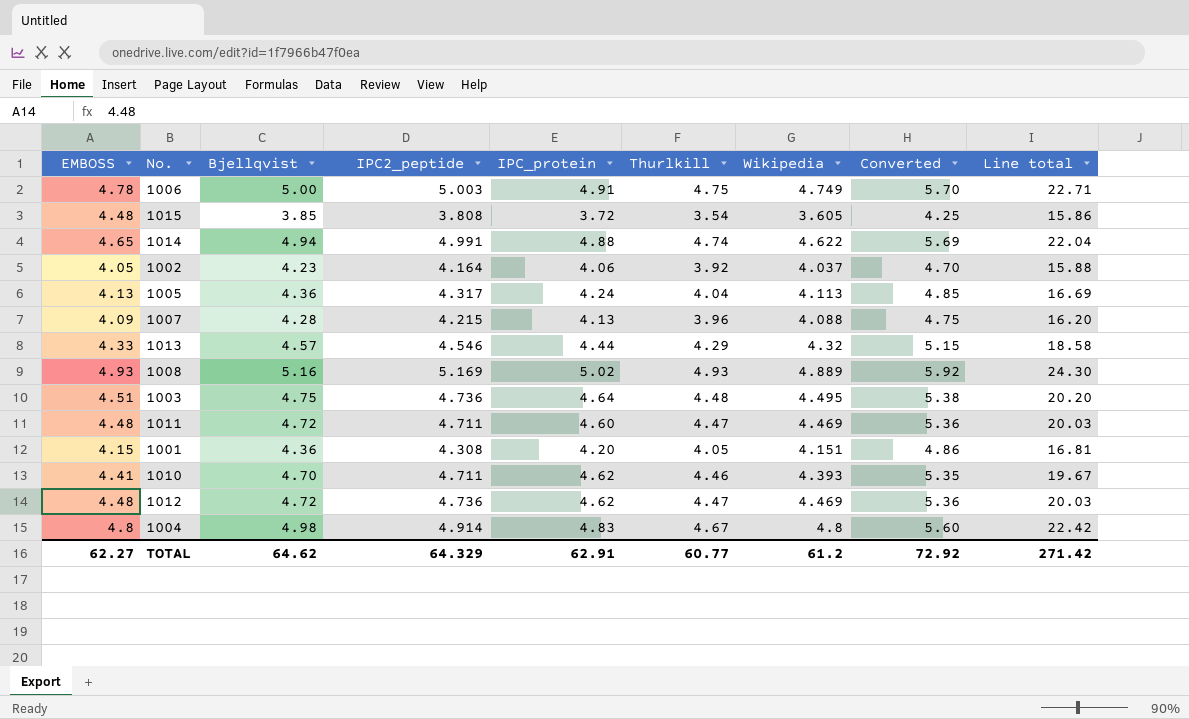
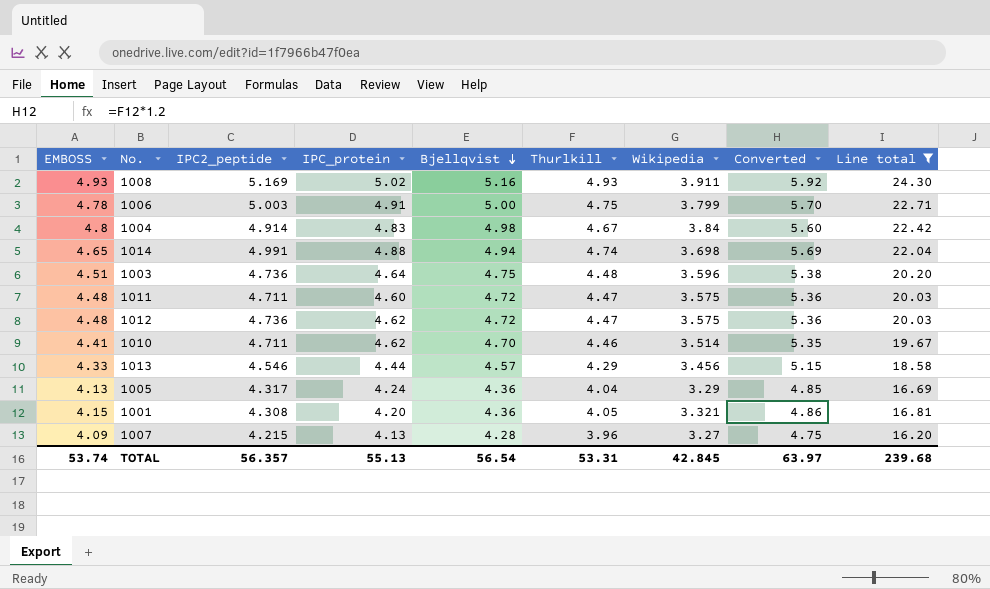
filter: none -> Line total >= 16.20
row order: none -> Bjellqvist descending
column Bjellqvist | position: 3 -> 5
1008 | Wikipedia: 4.889 -> 3.911
1006 | Wikipedia: 4.749 -> 3.799
1004 | Wikipedia: 4.8 -> 3.84
1014 | Wikipedia: 4.622 -> 3.698
1003 | Wikipedia: 4.495 -> 3.596
1011 | Wikipedia: 4.469 -> 3.575
1012 | Wikipedia: 4.469 -> 3.575
1010 | Wikipedia: 4.393 -> 3.514
1013 | Wikipedia: 4.32 -> 3.456
1005 | Wikipedia: 4.113 -> 3.29
1001 | Wikipedia: 4.151 -> 3.321
1007 | Wikipedia: 4.088 -> 3.27
TOTAL | EMBOSS: 62.27 -> 53.74
TOTAL | IPC2_peptide: 64.329 -> 56.357
TOTAL | IPC_protein: 62.91 -> 55.13
TOTAL | Bjellqvist: 64.62 -> 56.54
TOTAL | Thurlkill: 60.77 -> 53.31
TOTAL | Wikipedia: 61.2 -> 42.845
TOTAL | Converted: 72.92 -> 63.97
TOTAL | Line total: 271.42 -> 239.68

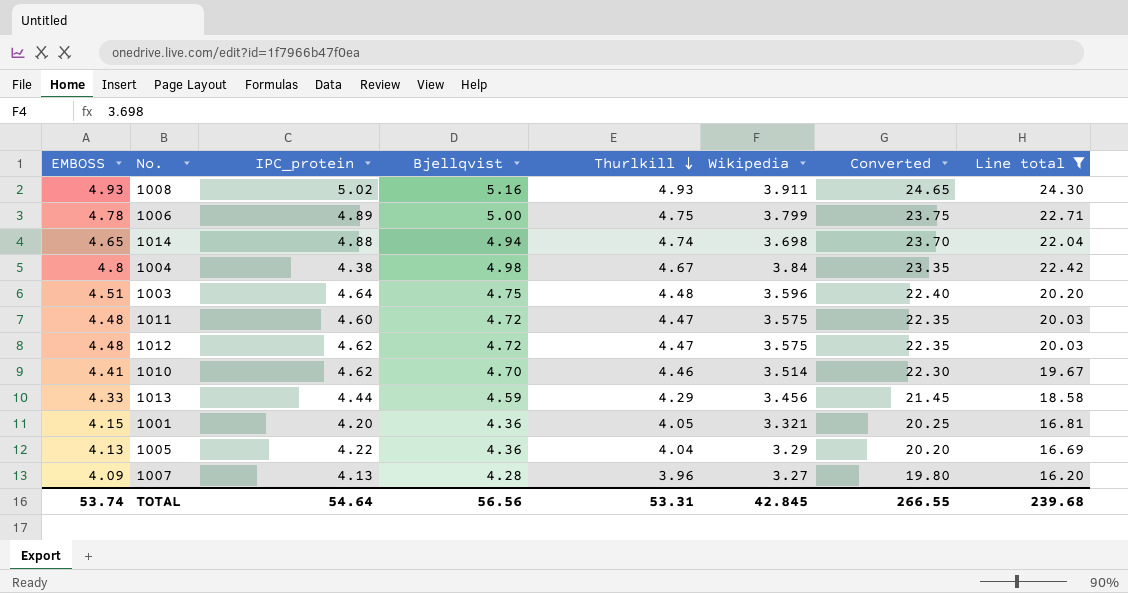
row order: Bjellqvist descending -> Thurlkill descending
column IPC2_peptide | position: 3 -> none
column Converted | formula: [Thurlkill] * 1.2 -> [Thurlkill] * 5
1006 | IPC_protein: 4.91 -> 4.89
1004 | IPC_protein: 4.83 -> 4.38
1013 | Bjellqvist: 4.57 -> 4.59
1005 | IPC_protein: 4.24 -> 4.22
TOTAL | IPC_protein: 55.13 -> 54.64
TOTAL | Bjellqvist: 56.54 -> 56.56
TOTAL | Converted: 63.97 -> 266.55

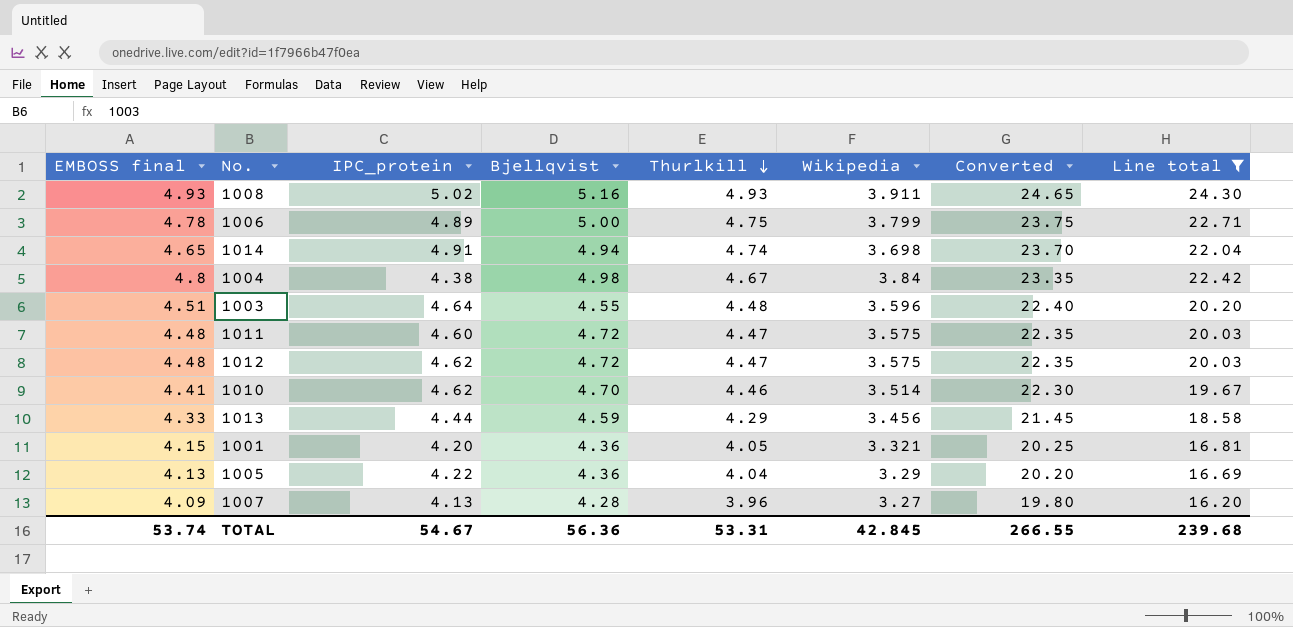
column name: EMBOSS -> EMBOSS final
1014 | IPC_protein: 4.88 -> 4.91
1003 | Bjellqvist: 4.75 -> 4.55
TOTAL | IPC_protein: 54.64 -> 54.67
TOTAL | Bjellqvist: 56.56 -> 56.36

